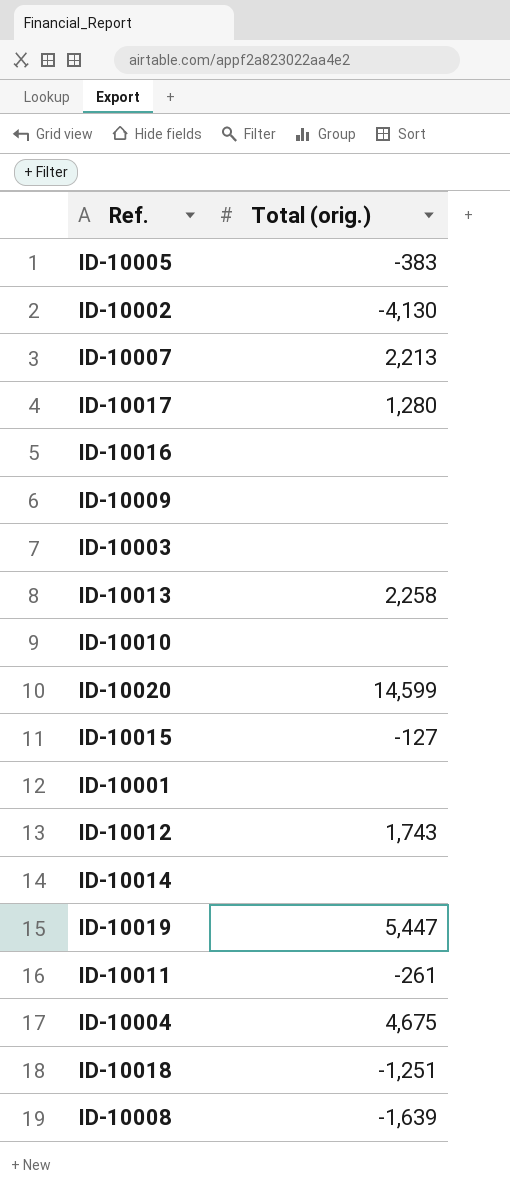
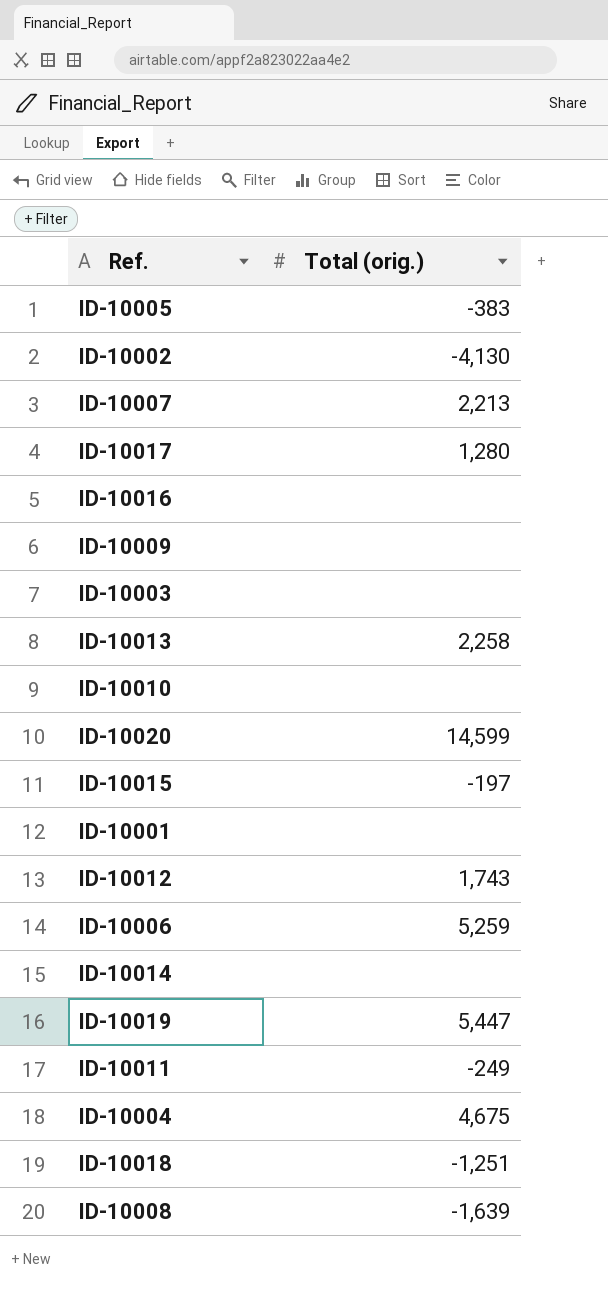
ID-10015 | Total (orig.): -127 -> -197
row ID-10006: none -> 5,259
ID-10011 | Total (orig.): -261 -> -249

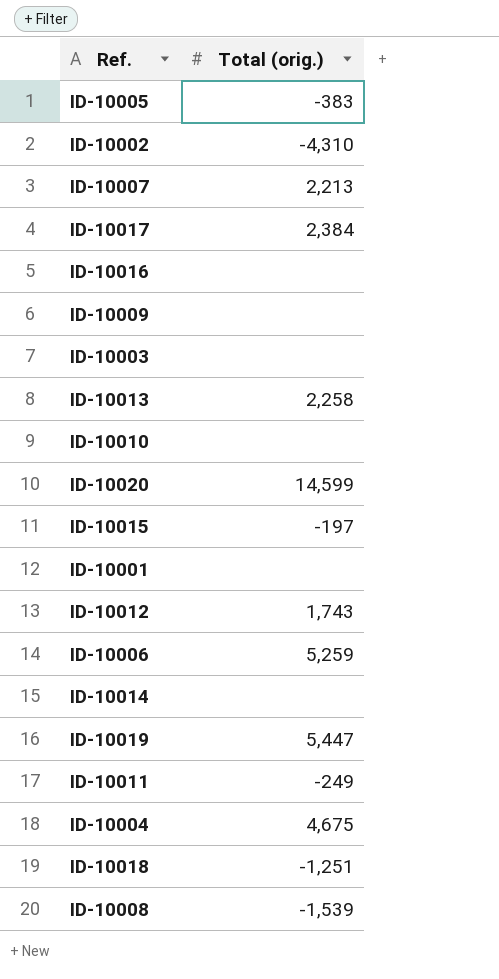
ID-10002 | Total (orig.): -4,130 -> -4,310
ID-10017 | Total (orig.): 1,280 -> 2,384
ID-10008 | Total (orig.): -1,639 -> -1,539

